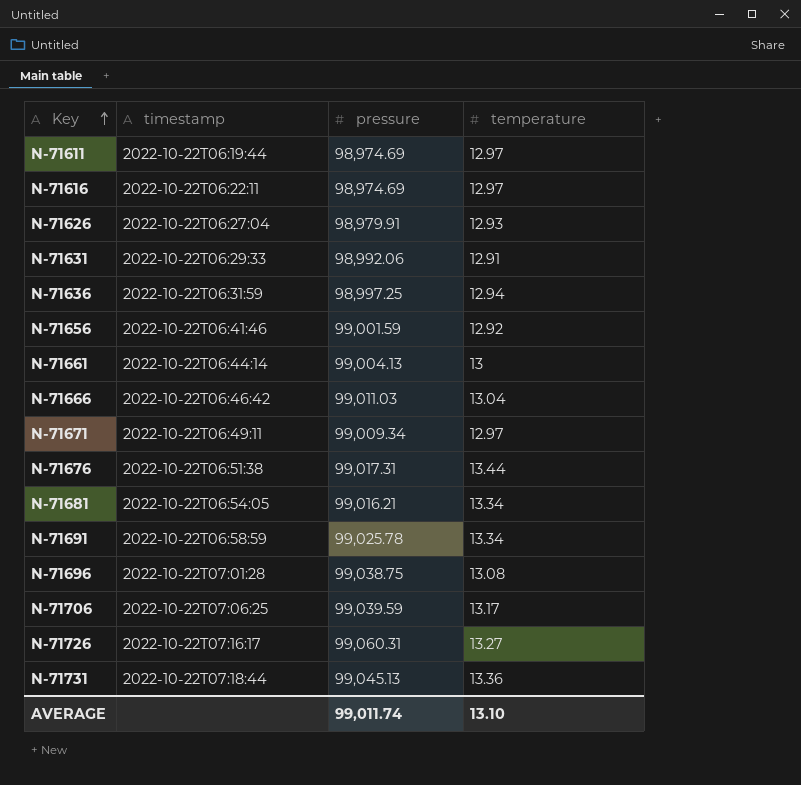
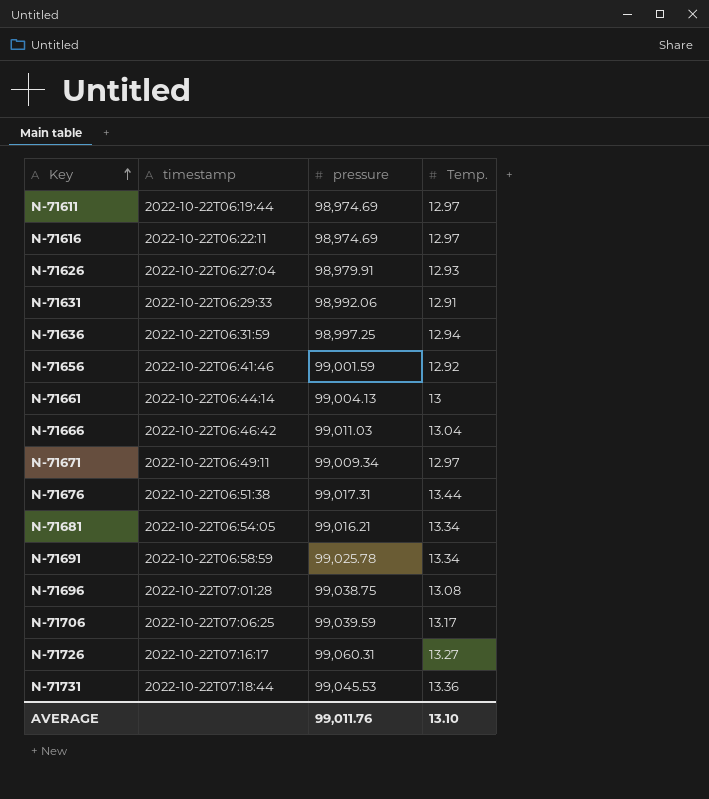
column name: temperature -> Temp.
N-71731 | pressure: 99,045.13 -> 99,045.53
AVERAGE | pressure: 99,011.74 -> 99,011.76

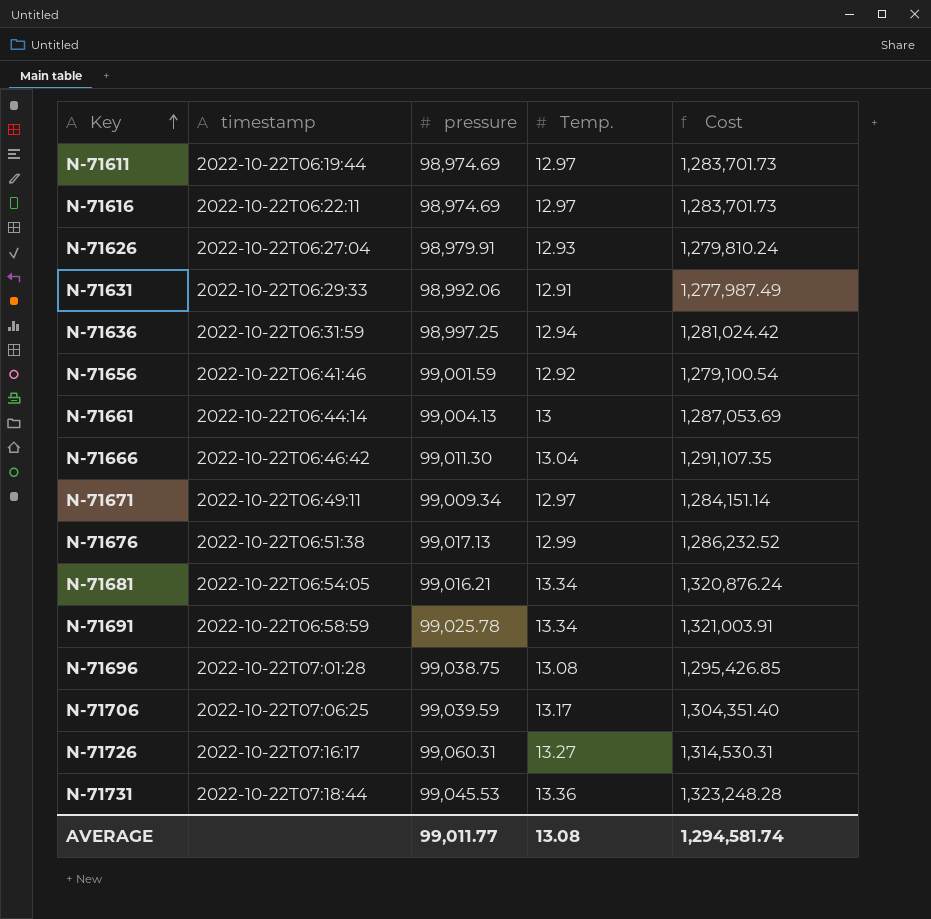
column Cost | formula: none -> [pressure] * [Temp.]
N-71666 | pressure: 99,011.03 -> 99,011.30
N-71676 | pressure: 99,017.31 -> 99,017.13
N-71676 | Temp.: 13.44 -> 12.99
AVERAGE | pressure: 99,011.76 -> 99,011.77
AVERAGE | Temp.: 13.10 -> 13.08

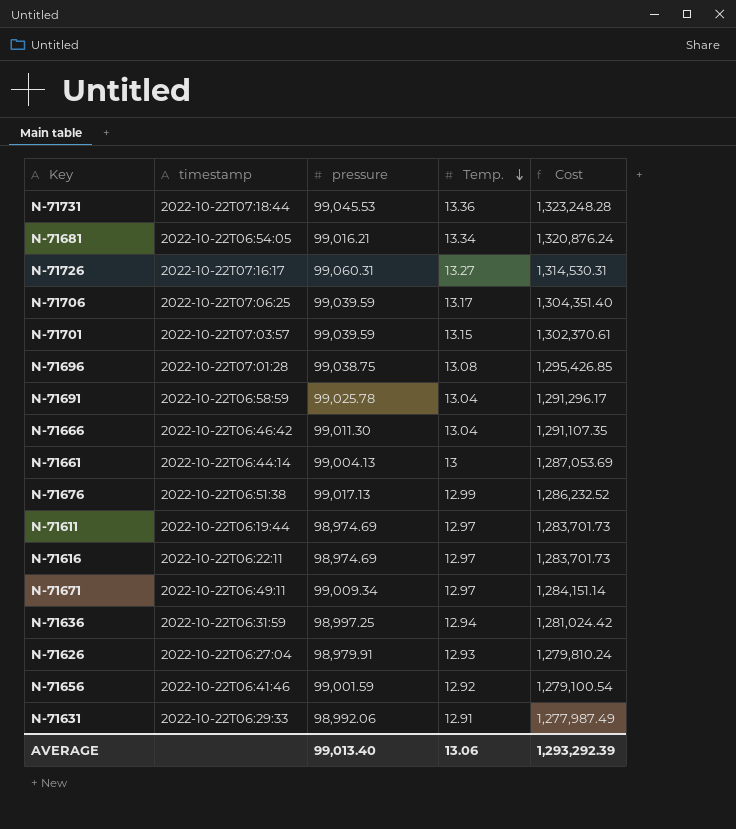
row order: Key ascending -> Temp. descending
row N-71701: none -> 2022-10-22T07:03:57 | 99,039.59 | 13.15 | 1,302,370.61
N-71691 | Temp.: 13.34 -> 13.04
N-71691 | Cost: 1,321,003.91 -> 1,291,296.17
AVERAGE | pressure: 99,011.77 -> 99,013.40
AVERAGE | Temp.: 13.08 -> 13.06
AVERAGE | Cost: 1,294,581.74 -> 1,293,292.39

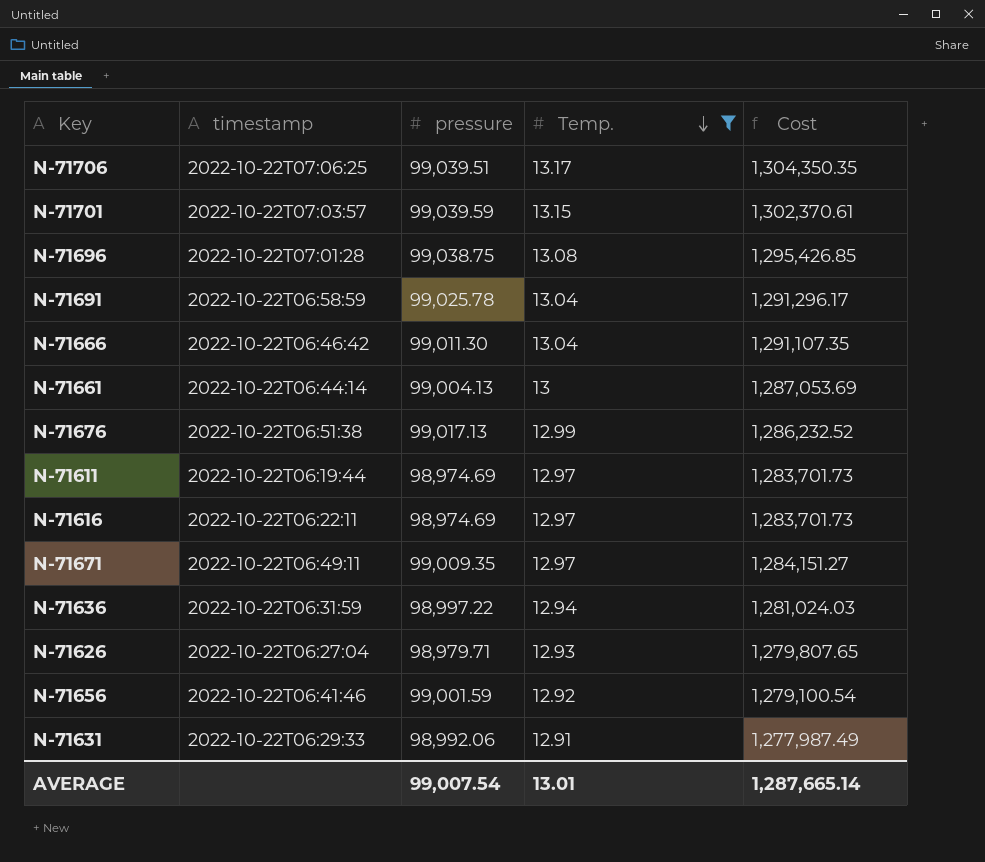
filter: none -> Temp. <= 13.17
N-71706 | pressure: 99,039.59 -> 99,039.51
N-71706 | Cost: 1,304,351.40 -> 1,304,350.35
N-71671 | pressure: 99,009.34 -> 99,009.35
N-71671 | Cost: 1,284,151.14 -> 1,284,151.27
N-71636 | pressure: 98,997.25 -> 98,997.22
N-71636 | Cost: 1,281,024.42 -> 1,281,024.03
N-71626 | pressure: 98,979.91 -> 98,979.71
N-71626 | Cost: 1,279,810.24 -> 1,279,807.65
AVERAGE | pressure: 99,013.40 -> 99,007.54
AVERAGE | Temp.: 13.06 -> 13.01
AVERAGE | Cost: 1,293,292.39 -> 1,287,665.14

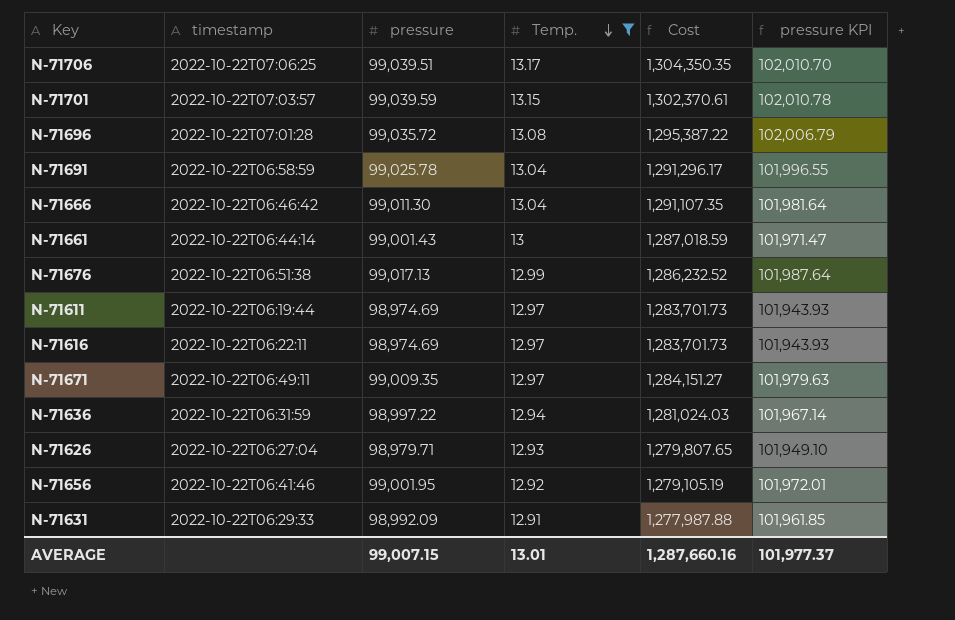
column pressure KPI | formula: none -> [pressure] * 1.03
N-71696 | pressure: 99,038.75 -> 99,035.72
N-71696 | Cost: 1,295,426.85 -> 1,295,387.22
N-71661 | pressure: 99,004.13 -> 99,001.43
N-71661 | Cost: 1,287,053.69 -> 1,287,018.59
N-71656 | pressure: 99,001.59 -> 99,001.95
N-71656 | Cost: 1,279,100.54 -> 1,279,105.19
N-71631 | pressure: 98,992.06 -> 98,992.09
N-71631 | Cost: 1,277,987.49 -> 1,277,987.88
AVERAGE | pressure: 99,007.54 -> 99,007.15
AVERAGE | Cost: 1,287,665.14 -> 1,287,660.16

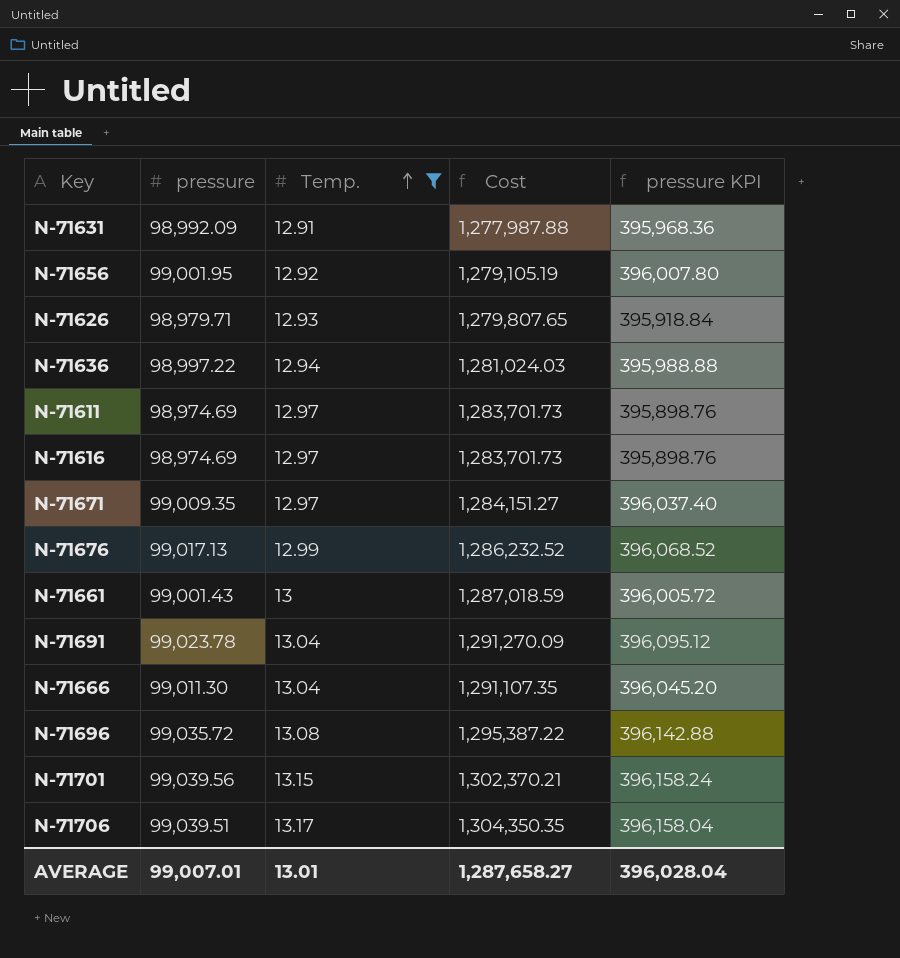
row order: Temp. descending -> Temp. ascending
column timestamp | position: 2 -> none
column pressure KPI | formula: [pressure] * 1.03 -> [pressure] * 4
N-71691 | pressure: 99,025.78 -> 99,023.78
N-71691 | Cost: 1,291,296.17 -> 1,291,270.09
N-71701 | pressure: 99,039.59 -> 99,039.56
N-71701 | Cost: 1,302,370.61 -> 1,302,370.21
AVERAGE | pressure: 99,007.15 -> 99,007.01
AVERAGE | Cost: 1,287,660.16 -> 1,287,658.27
AVERAGE | pressure KPI: 101,977.37 -> 396,028.04

